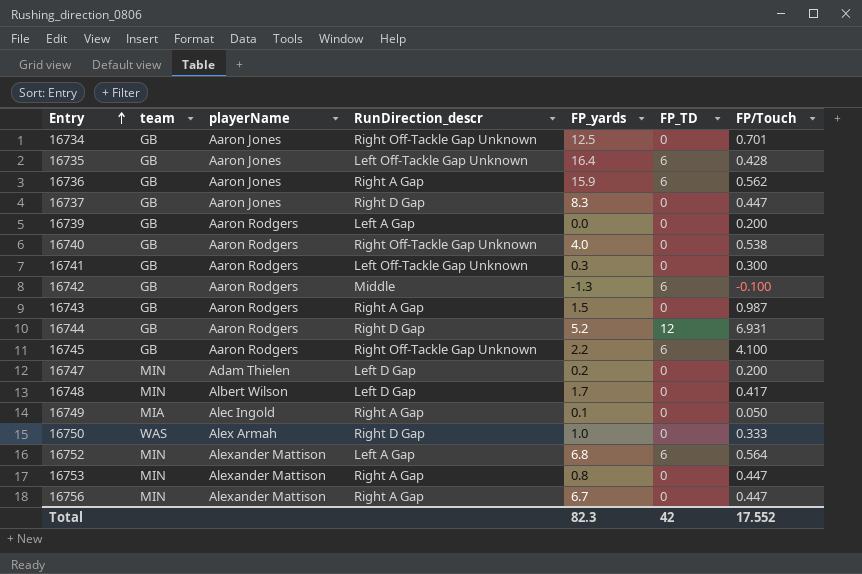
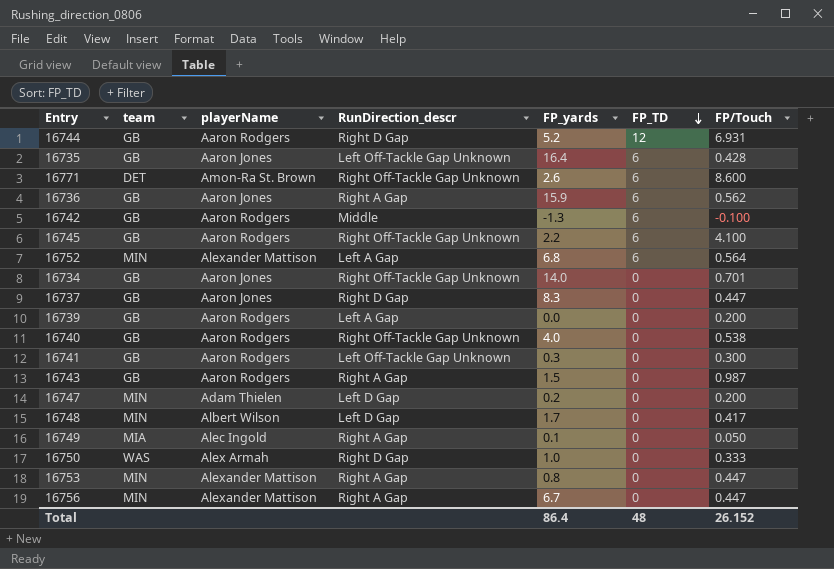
row order: Entry ascending -> FP_TD descending
row 16771: none -> DET | Amon-Ra St. Brown | Right Off-Tackle Gap Unknown | 2.6 | 6 | 8.600
16734 | FP_yards: 12.5 -> 14.0
Total | FP_yards: 82.3 -> 86.4
Total | FP_TD: 42 -> 48
Total | FP/Touch: 17.552 -> 26.152

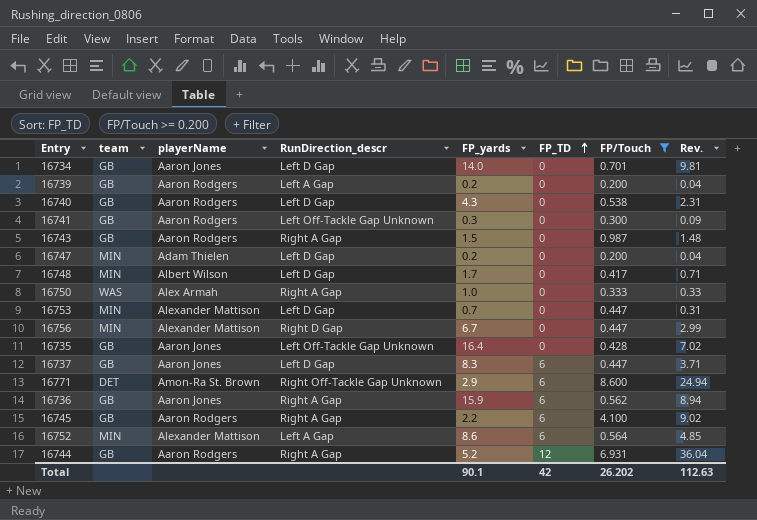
filter: none -> FP/Touch >= 0.200
row order: FP_TD descending -> FP_TD ascending
column Rev. | formula: none -> [FP_yards] * [FP/Touch]
16734 | RunDirection_descr: Right Off-Tackle Gap Unknown -> Left D Gap
16739 | FP_yards: 0.0 -> 0.2
16740 | RunDirection_descr: Right Off-Tackle Gap Unknown -> Left D Gap
16740 | FP_yards: 4.0 -> 4.3
16750 | RunDirection_descr: Right D Gap -> Right A Gap
16753 | RunDirection_descr: Right A Gap -> Left D Gap
16753 | FP_yards: 0.8 -> 0.7
16756 | RunDirection_descr: Right A Gap -> Right D Gap
16735 | FP_TD: 6 -> 0
16737 | RunDirection_descr: Right D Gap -> Left D Gap
16737 | FP_TD: 0 -> 6
16771 | FP_yards: 2.6 -> 2.9
16745 | RunDirection_descr: Right Off-Tackle Gap Unknown -> Right A Gap
16752 | FP_yards: 6.8 -> 8.6
16744 | RunDirection_descr: Right D Gap -> Right A Gap
Total | FP_yards: 86.4 -> 90.1
Total | FP_TD: 48 -> 42
Total | FP/Touch: 26.152 -> 26.202

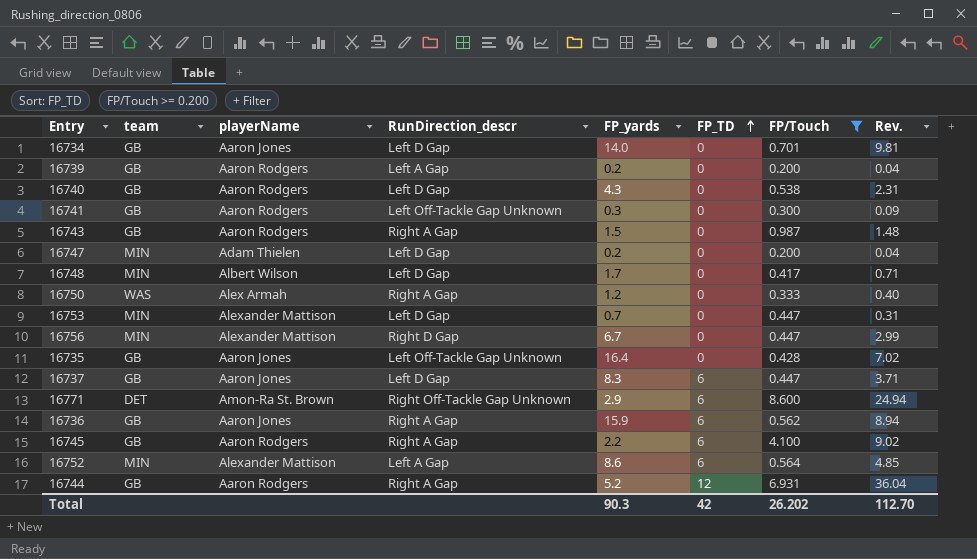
16750 | FP_yards: 1.0 -> 1.2
16750 | Rev.: 0.33 -> 0.40
Total | FP_yards: 90.1 -> 90.3
Total | Rev.: 112.63 -> 112.70

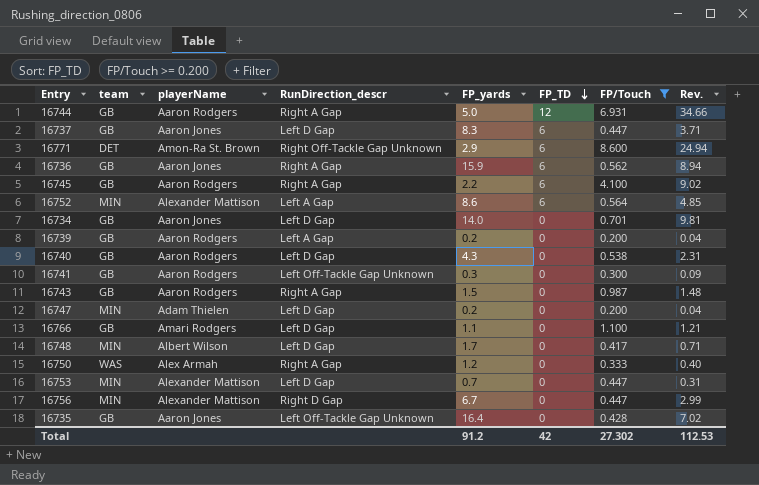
row order: FP_TD ascending -> FP_TD descending
16744 | FP_yards: 5.2 -> 5.0
16744 | Rev.: 36.04 -> 34.66
row 16766: none -> GB | Amari Rodgers | Left D Gap | 1.1 | 0 | 1.100 | 1.21
Total | FP_yards: 90.3 -> 91.2
Total | FP/Touch: 26.202 -> 27.302
Total | Rev.: 112.70 -> 112.53

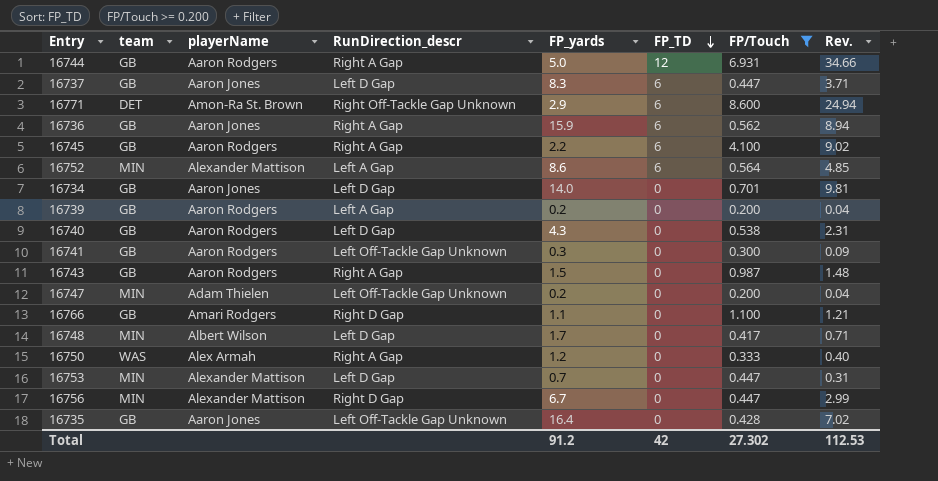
16747 | RunDirection_descr: Left D Gap -> Left Off-Tackle Gap Unknown
16766 | RunDirection_descr: Left D Gap -> Right D Gap

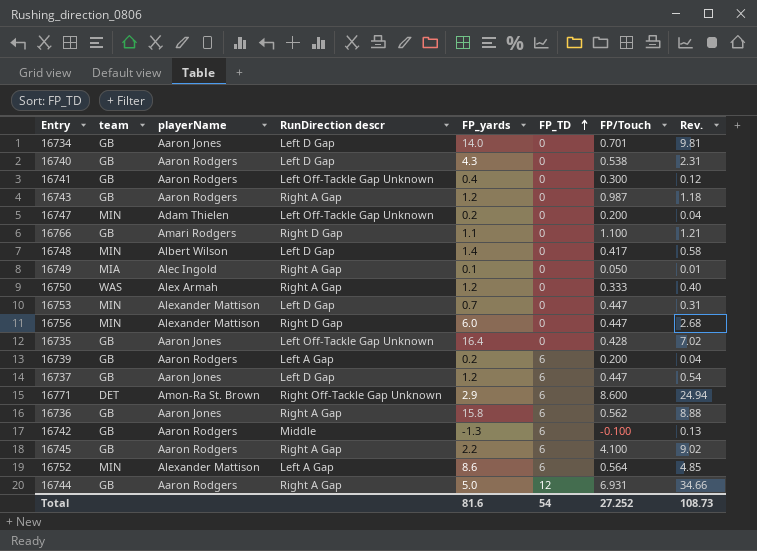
filter: FP/Touch >= 0.200 -> none
row order: FP_TD descending -> FP_TD ascending
column name: RunDirection_descr -> RunDirection descr
16741 | FP_yards: 0.3 -> 0.4
16741 | Rev.: 0.09 -> 0.12
16743 | FP_yards: 1.5 -> 1.2
16743 | Rev.: 1.48 -> 1.18
16748 | FP_yards: 1.7 -> 1.4
16748 | Rev.: 0.71 -> 0.58
16756 | FP_yards: 6.7 -> 6.0
16756 | Rev.: 2.99 -> 2.68
16739 | FP_TD: 0 -> 6
16737 | FP_yards: 8.3 -> 1.2
16737 | Rev.: 3.71 -> 0.54
16736 | FP_yards: 15.9 -> 15.8
16736 | Rev.: 8.94 -> 8.88
Total | FP_yards: 91.2 -> 81.6
Total | FP_TD: 42 -> 54
Total | FP/Touch: 27.302 -> 27.252
Total | Rev.: 112.53 -> 108.73

